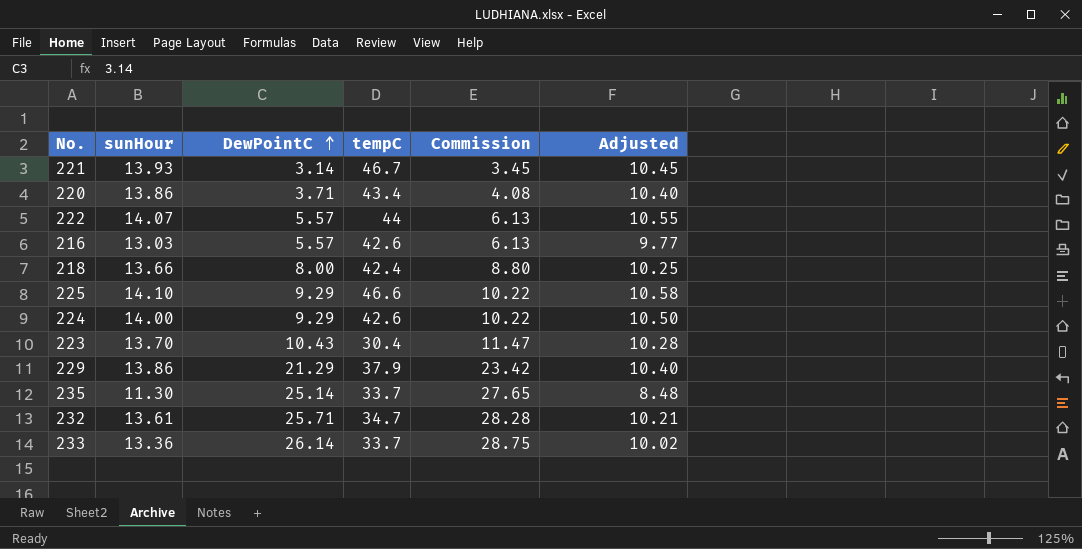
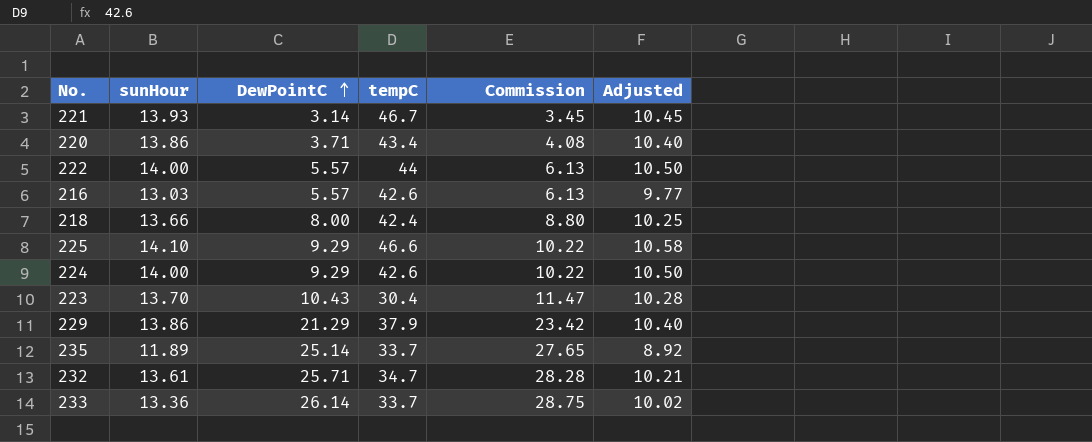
222 | sunHour: 14.07 -> 14.00
222 | Adjusted: 10.55 -> 10.50
235 | sunHour: 11.30 -> 11.89
235 | Adjusted: 8.48 -> 8.92

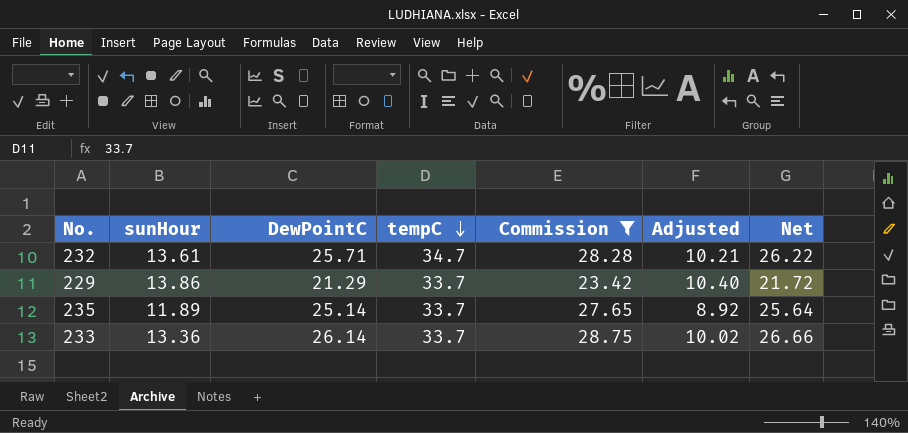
filter: none -> Commission >= 23.42
row order: DewPointC ascending -> tempC descending
column Net | formula: none -> [DewPointC] * 1.02
229 | tempC: 37.9 -> 33.7

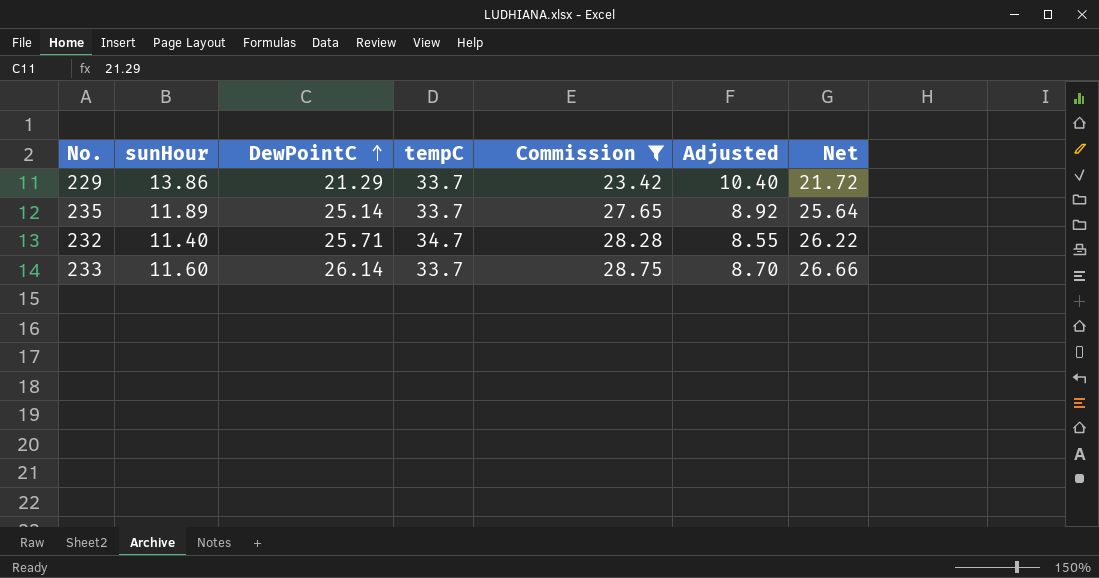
row order: tempC descending -> DewPointC ascending
232 | sunHour: 13.61 -> 11.40
232 | Adjusted: 10.21 -> 8.55
233 | sunHour: 13.36 -> 11.60
233 | Adjusted: 10.02 -> 8.70

